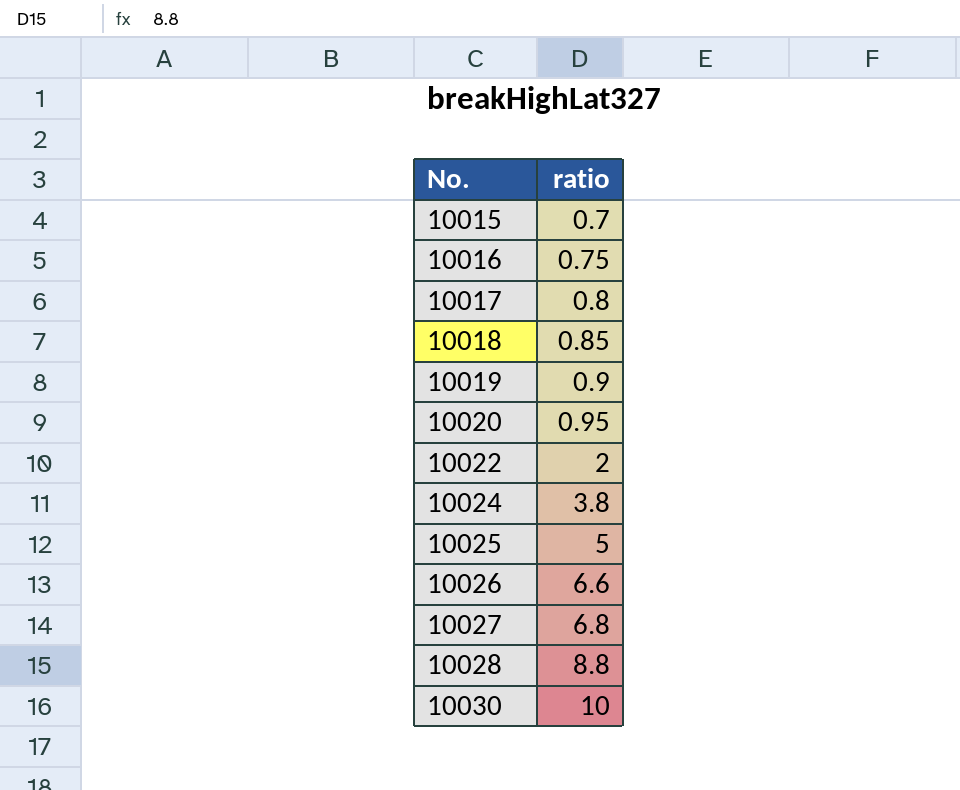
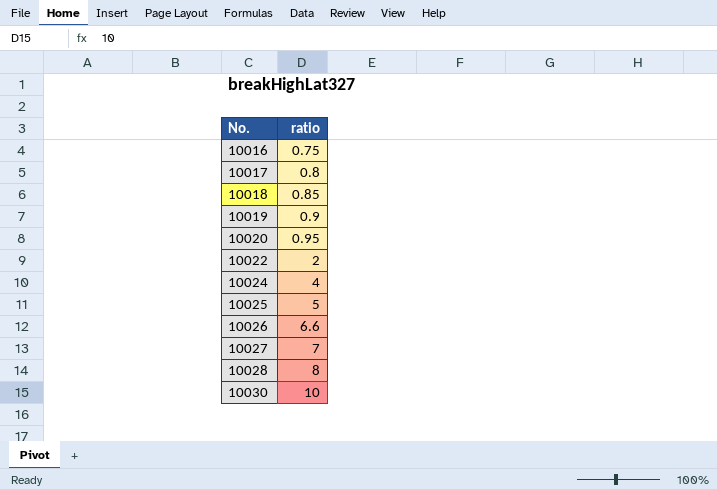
row 10015: 0.7 -> none
10024 | ratio: 3.8 -> 4
10027 | ratio: 6.8 -> 7
10028 | ratio: 8.8 -> 8

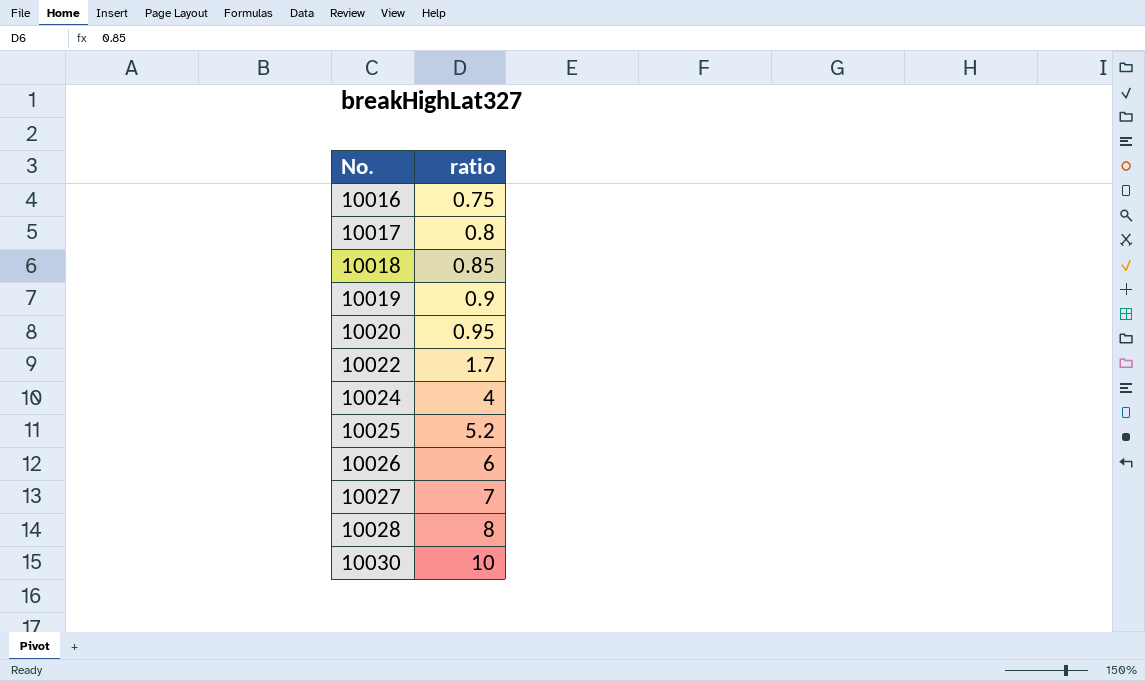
10022 | ratio: 2 -> 1.7
10025 | ratio: 5 -> 5.2
10026 | ratio: 6.6 -> 6

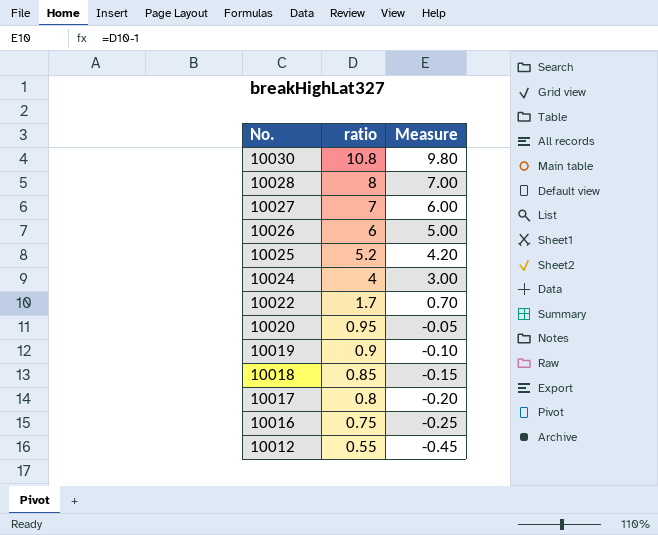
row order: No. ascending -> No. descending
column Measure | formula: none -> [ratio] - 1
10030 | ratio: 10 -> 10.8
row 10012: none -> 0.55 | -0.45

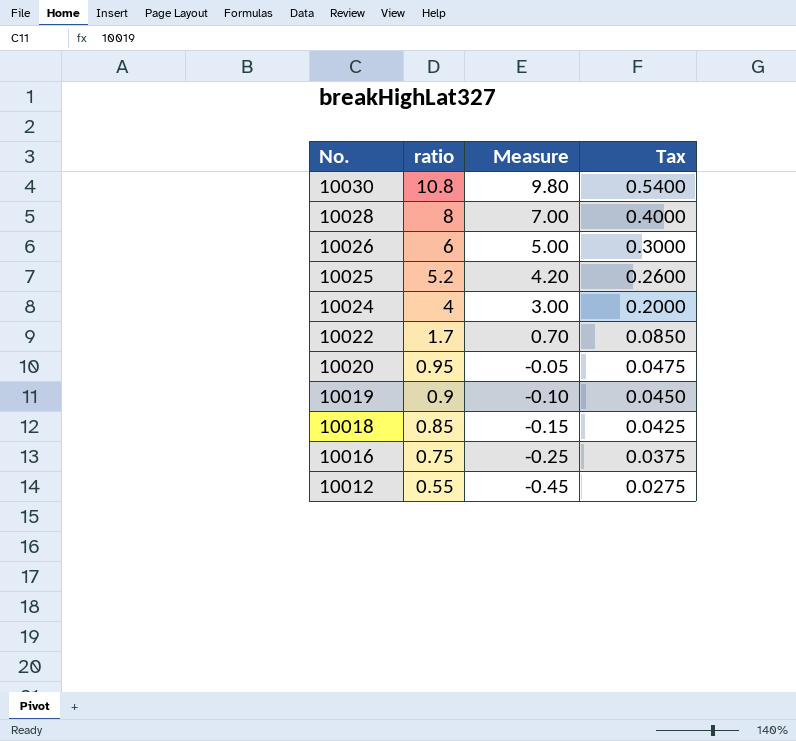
column Tax | formula: none -> [ratio] * 0.05
row 10027: 7 | 6.00 -> none
row 10017: 0.8 | -0.20 -> none

